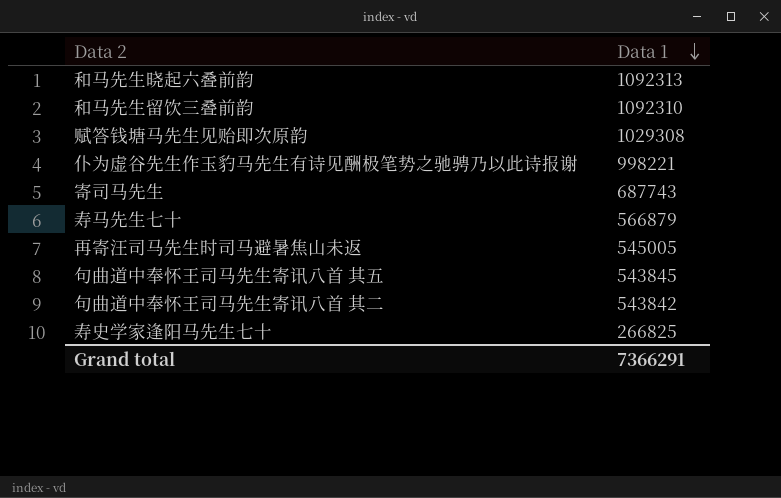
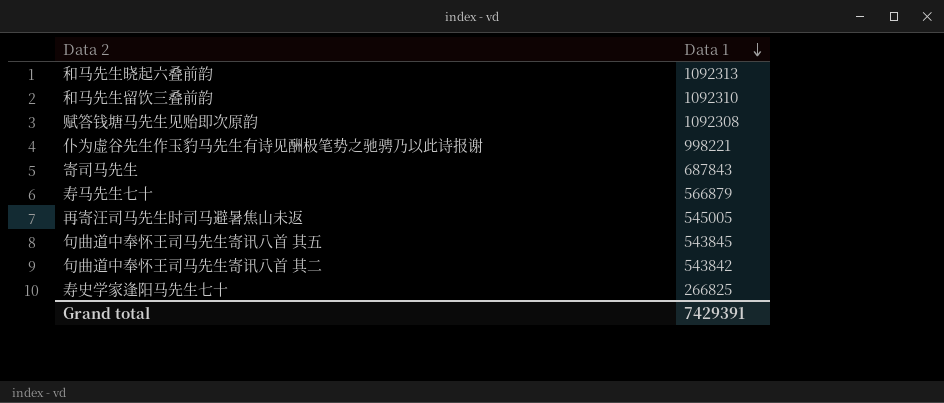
赋答钱塘马先生见贻即次原韵 | Data 1: 1029308 -> 1092308
寄司马先生 | Data 1: 687743 -> 687843
Grand total | Data 1: 7366291 -> 7429391

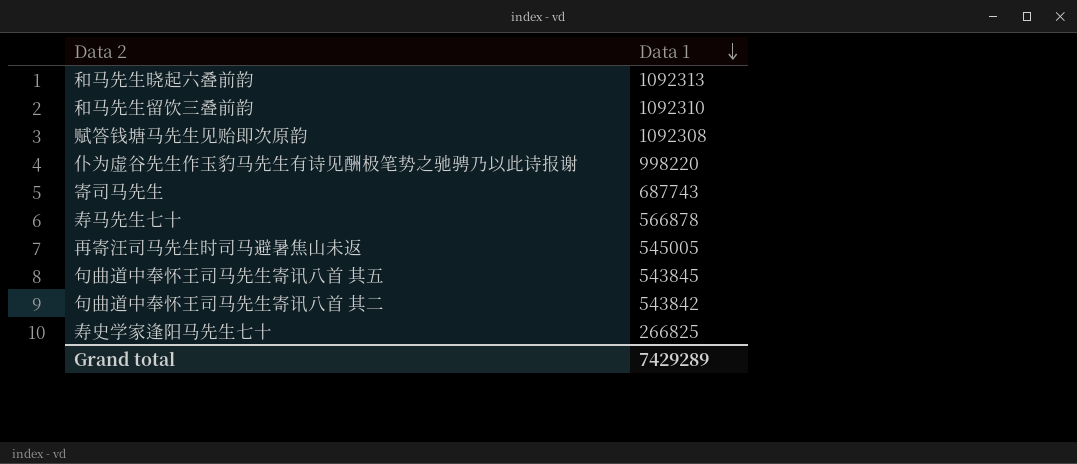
仆为虚谷先生作玉豹马先生有诗见酬极笔势之驰骋乃以此诗报谢 | Data 1: 998221 -> 998220
寄司马先生 | Data 1: 687843 -> 687743
寿马先生七十 | Data 1: 566879 -> 566878
Grand total | Data 1: 7429391 -> 7429289

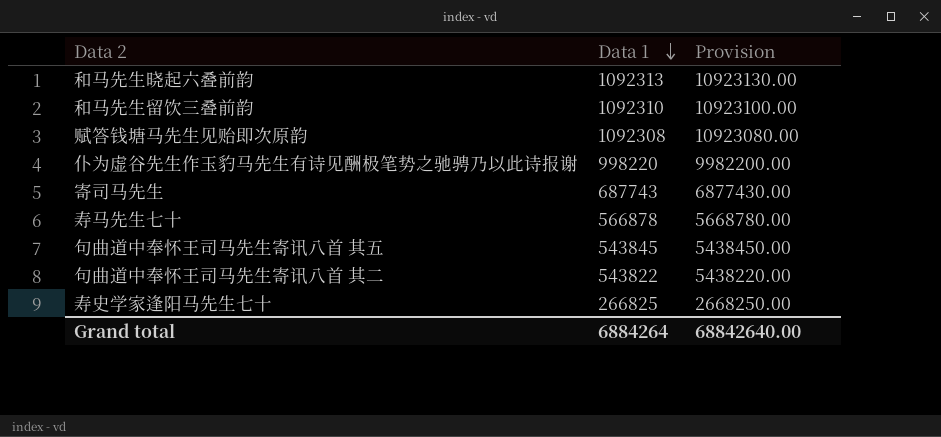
column Provision | formula: none -> [Data 1] * 10
row 再寄汪司马先生时司马避暑焦山未返: 545005 -> none
句曲道中奉怀王司马先生寄讯八首 其二 | Data 1: 543842 -> 543822
Grand total | Data 1: 7429289 -> 6884264

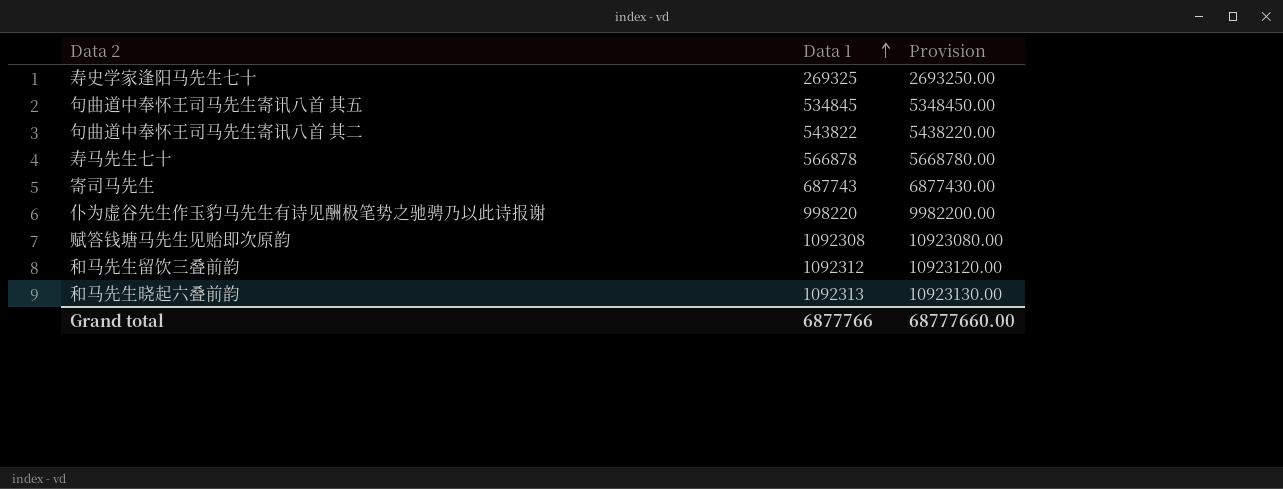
row order: Data 1 descending -> Data 1 ascending
寿史学家逢阳马先生七十 | Data 1: 266825 -> 269325
寿史学家逢阳马先生七十 | Provision: 2668250.00 -> 2693250.00
句曲道中奉怀王司马先生寄讯八首 其五 | Data 1: 543845 -> 534845
句曲道中奉怀王司马先生寄讯八首 其五 | Provision: 5438450.00 -> 5348450.00
和马先生留饮三叠前韵 | Data 1: 1092310 -> 1092312
和马先生留饮三叠前韵 | Provision: 10923100.00 -> 10923120.00
Grand total | Data 1: 6884264 -> 6877766
Grand total | Provision: 68842640.00 -> 68777660.00

